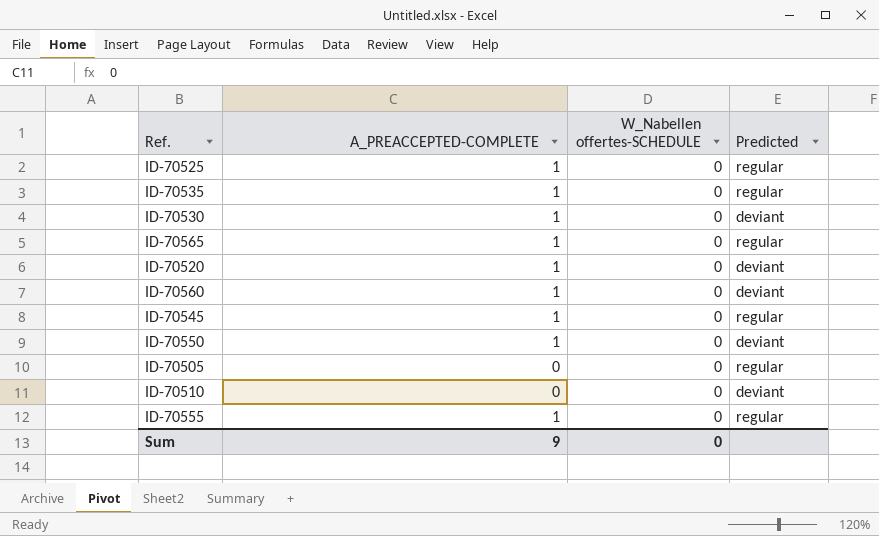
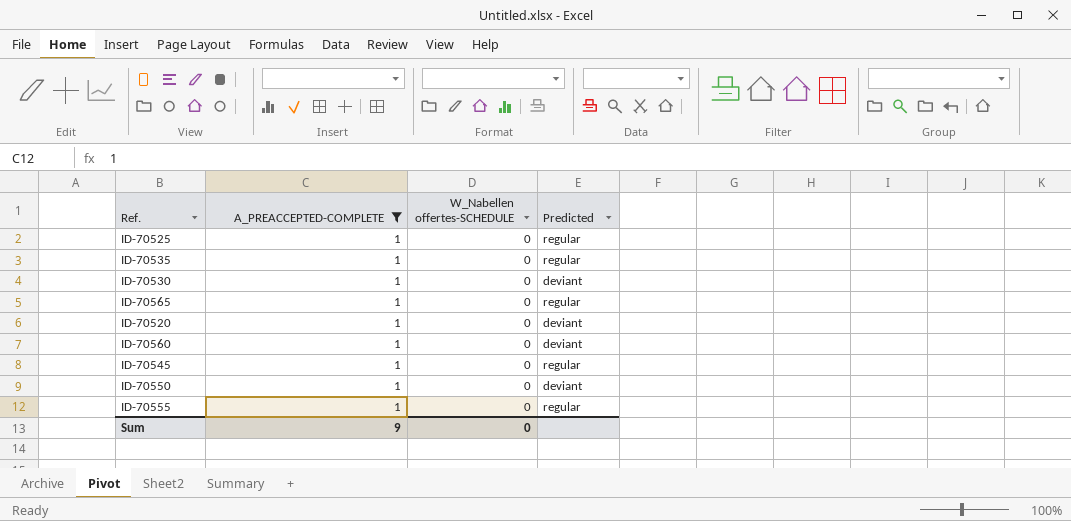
filter: none -> A_PREACCEPTED-COMPLETE = 1

